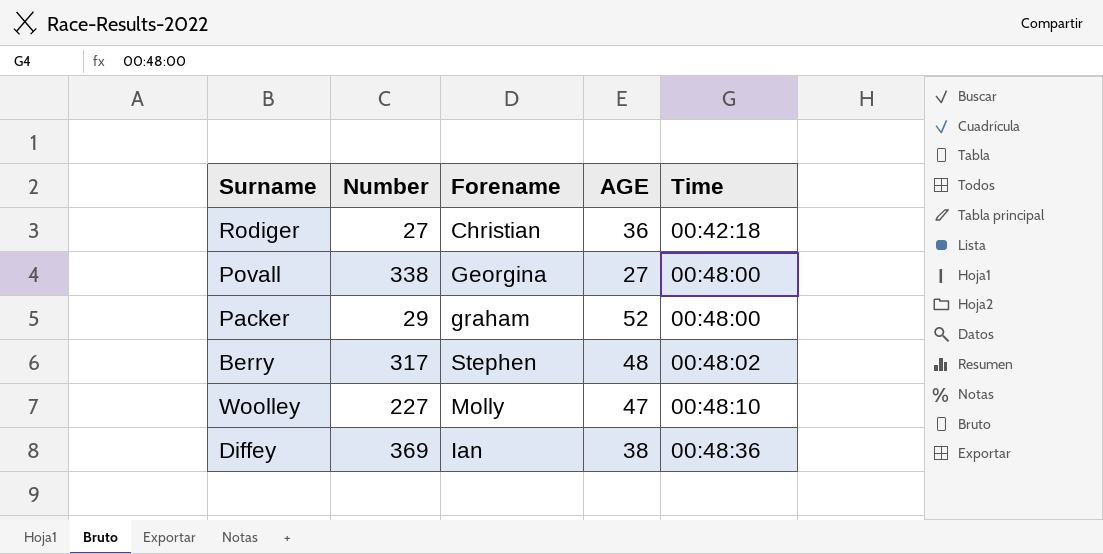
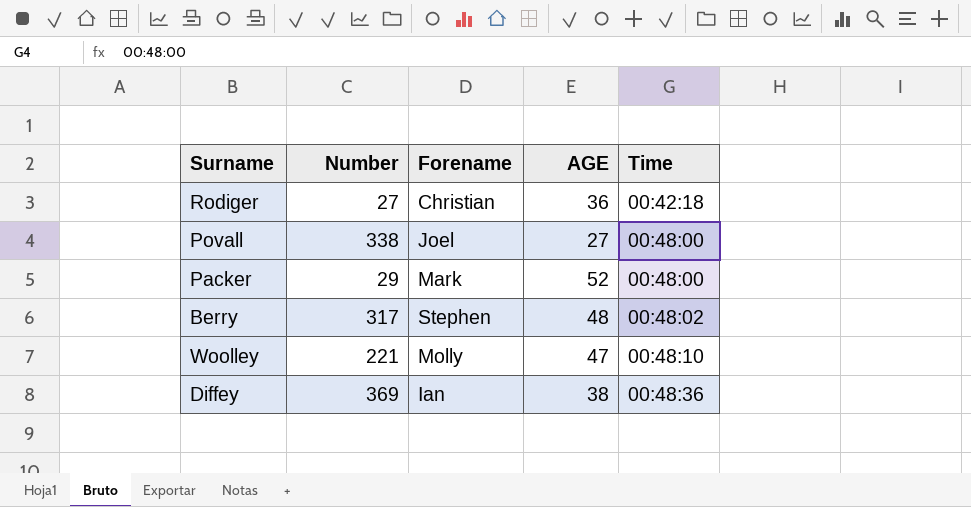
Povall | Forename: Georgina -> Joel
Packer | Forename: graham -> Mark
Woolley | Number: 227 -> 221

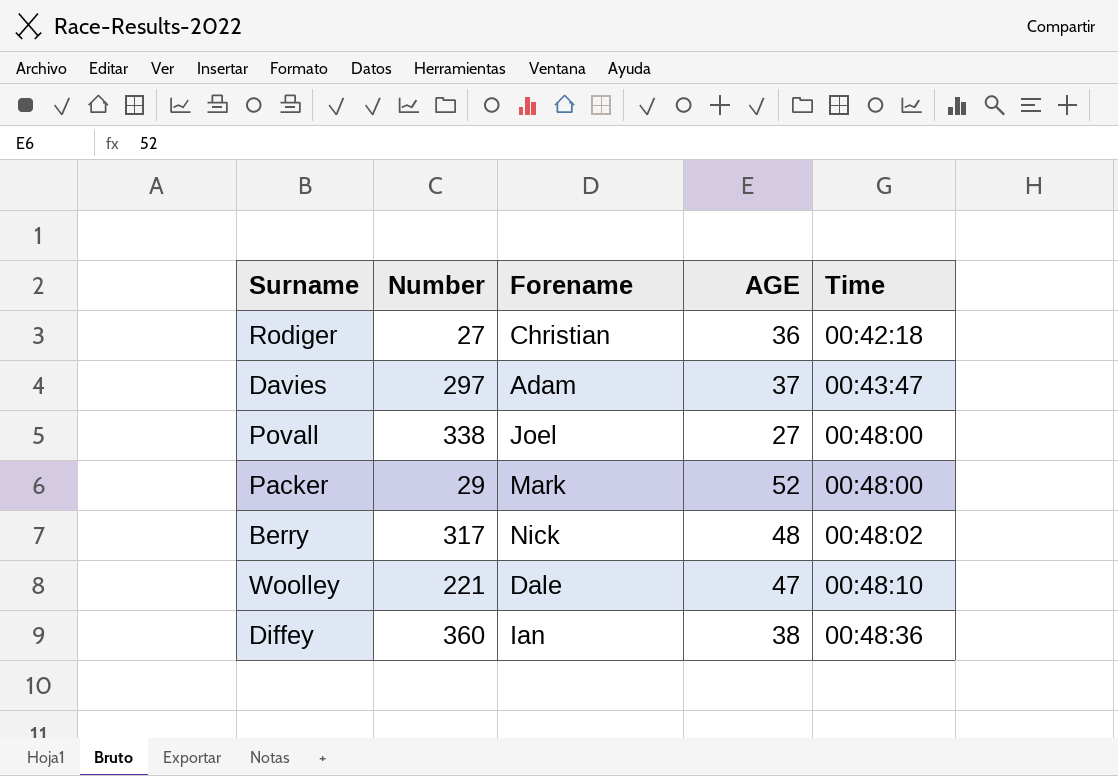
row Davies: none -> 297 | Adam | 37 | 00:43:47
Berry | Forename: Stephen -> Nick
Woolley | Forename: Molly -> Dale
Diffey | Number: 369 -> 360

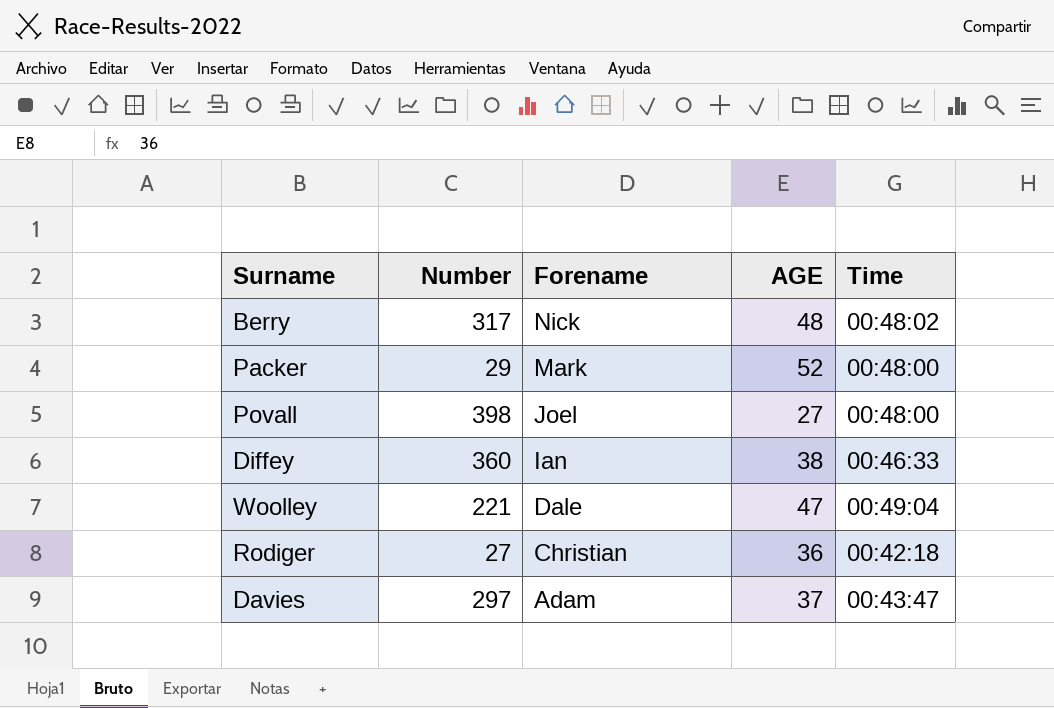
row order: Time ascending -> Forename descending
Povall | Number: 338 -> 398
Diffey | Time: 00:48:36 -> 00:46:33
Woolley | Time: 00:48:10 -> 00:49:04

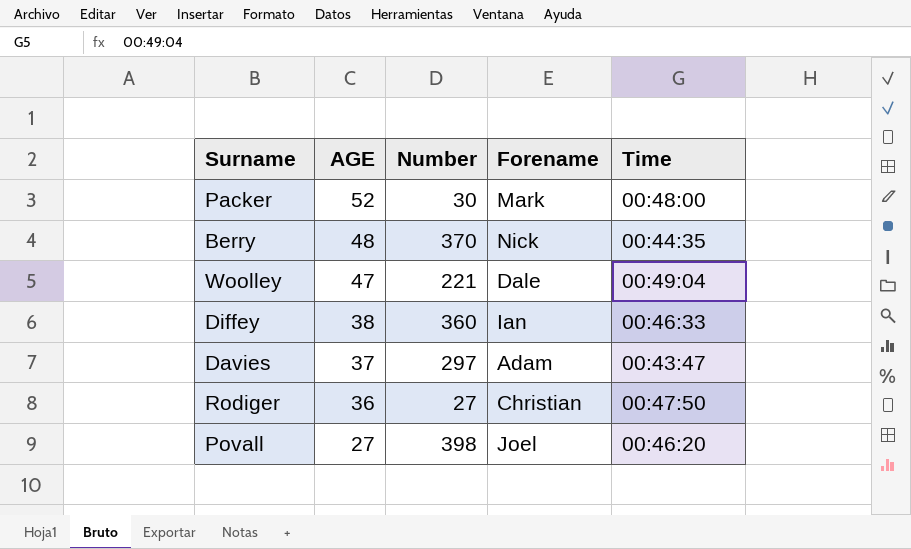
row order: Forename descending -> AGE descending
column AGE | position: 4 -> 2
Packer | Number: 29 -> 30
Berry | Number: 317 -> 370
Berry | Time: 00:48:02 -> 00:44:35
Rodiger | Time: 00:42:18 -> 00:47:50
Povall | Time: 00:48:00 -> 00:46:20

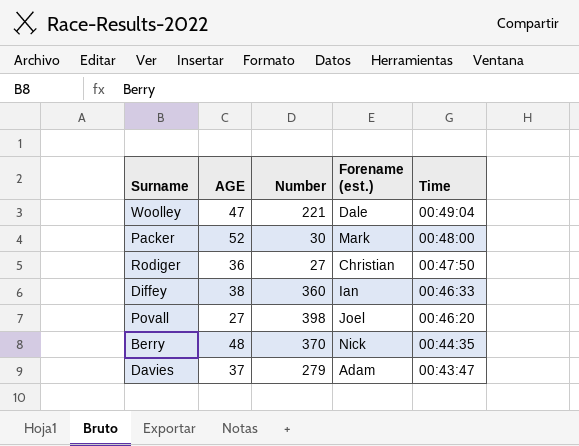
row order: AGE descending -> Time descending
column name: Forename -> Forename (est.)
Davies | Number: 297 -> 279

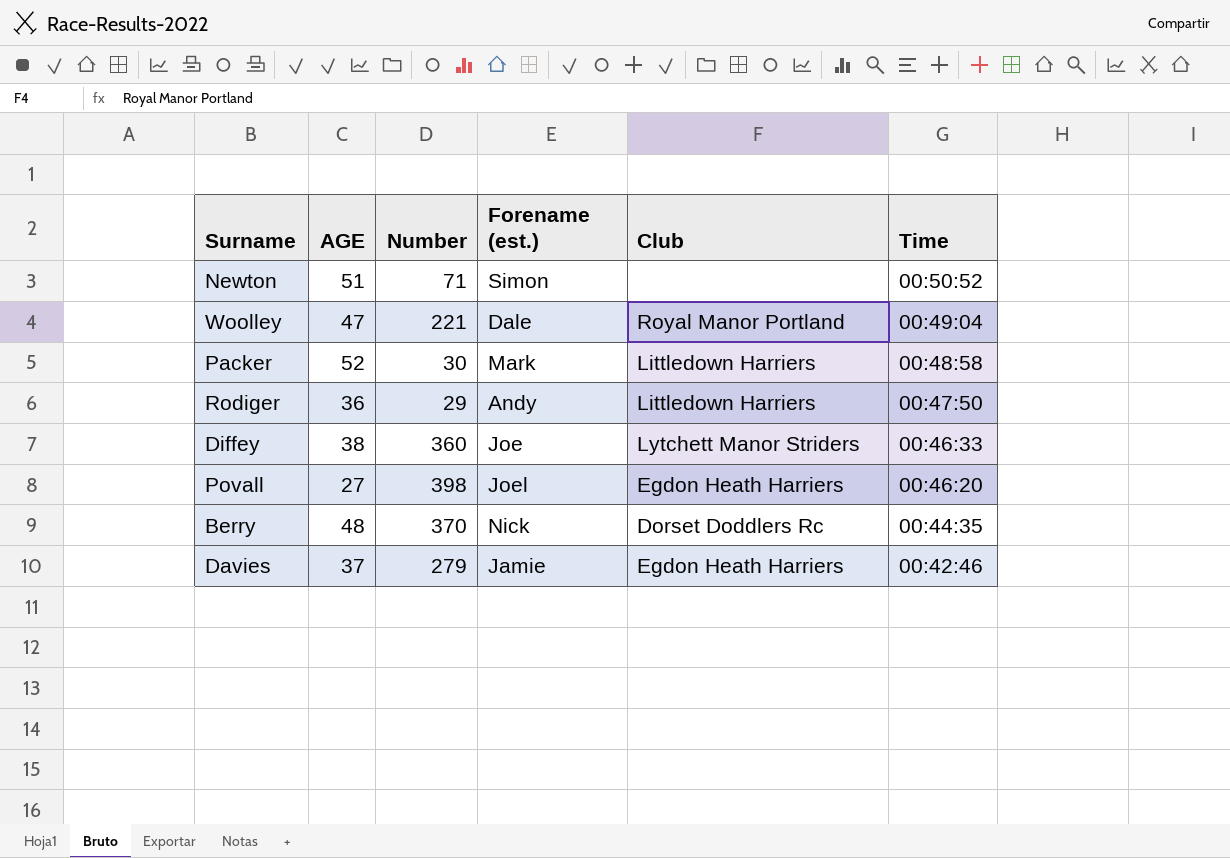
column Club | position: none -> 5
row Newton: none -> 51 | 71 | Simon | none | 00:50:52
Packer | Time: 00:48:00 -> 00:48:58
Rodiger | Number: 27 -> 29
Rodiger | Forename (est.): Christian -> Andy
Diffey | Forename (est.): Ian -> Joe
Davies | Forename (est.): Adam -> Jamie
Davies | Time: 00:43:47 -> 00:42:46

